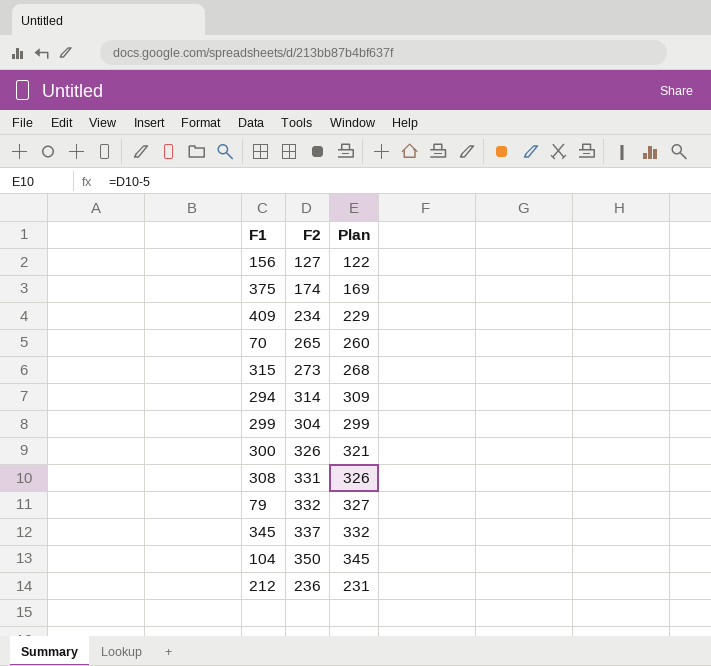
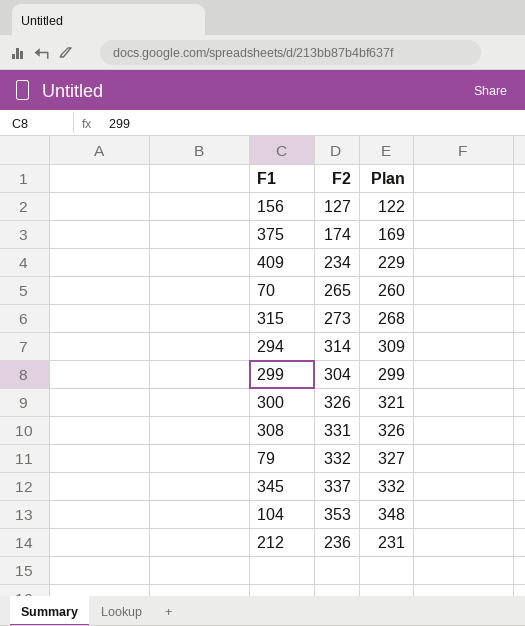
104 | F2: 350 -> 353
104 | Plan: 345 -> 348

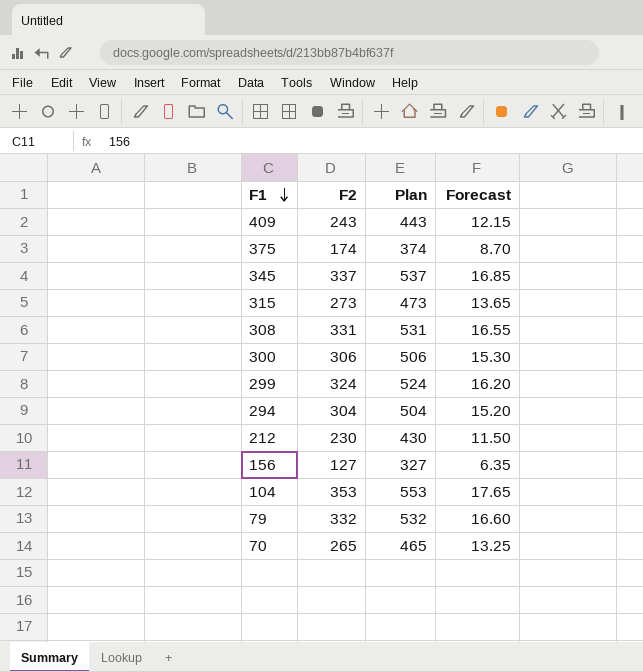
row order: none -> F1 descending
column Plan | formula: [F2] - 5 -> [F2] + 200
column Forecast | formula: none -> [F2] * 0.05
409 | F2: 234 -> 243
300 | F2: 326 -> 306
299 | F2: 304 -> 324
294 | F2: 314 -> 304
212 | F2: 236 -> 230

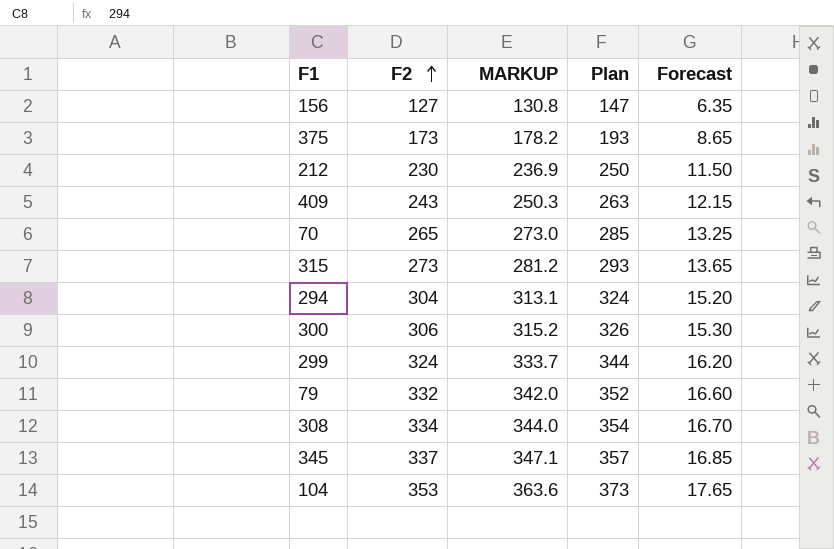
row order: F1 descending -> F2 ascending
column MARKUP | formula: none -> [F2] * 1.03
column Plan | formula: [F2] + 200 -> [F2] + 20
375 | F2: 174 -> 173
375 | Forecast: 8.70 -> 8.65
308 | F2: 331 -> 334
308 | Forecast: 16.55 -> 16.70

